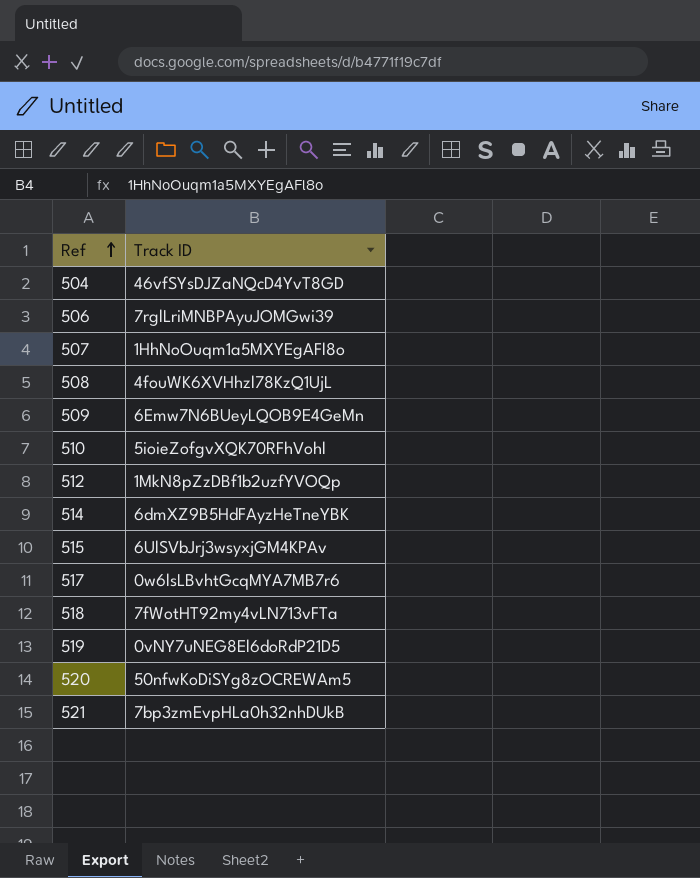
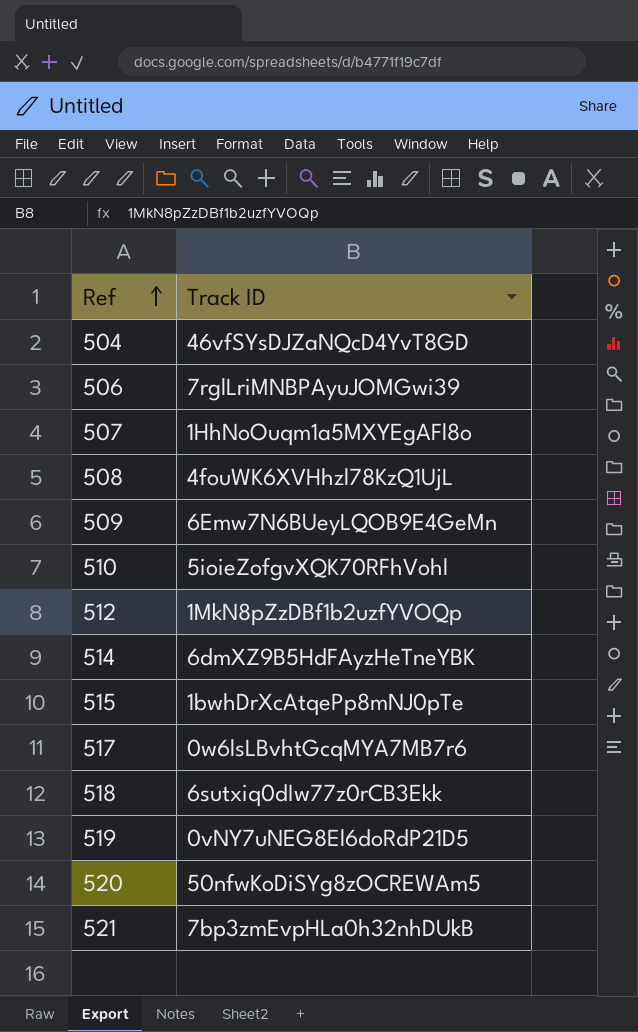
515 | Track ID: 6UlSVbJrj3wsyxjGM4KPAv -> 1bwhDrXcAtqePp8mNJ0pTe
518 | Track ID: 7fWotHT92my4vLN713vFTa -> 6sutxiq0dIw77z0rCB3Ekk

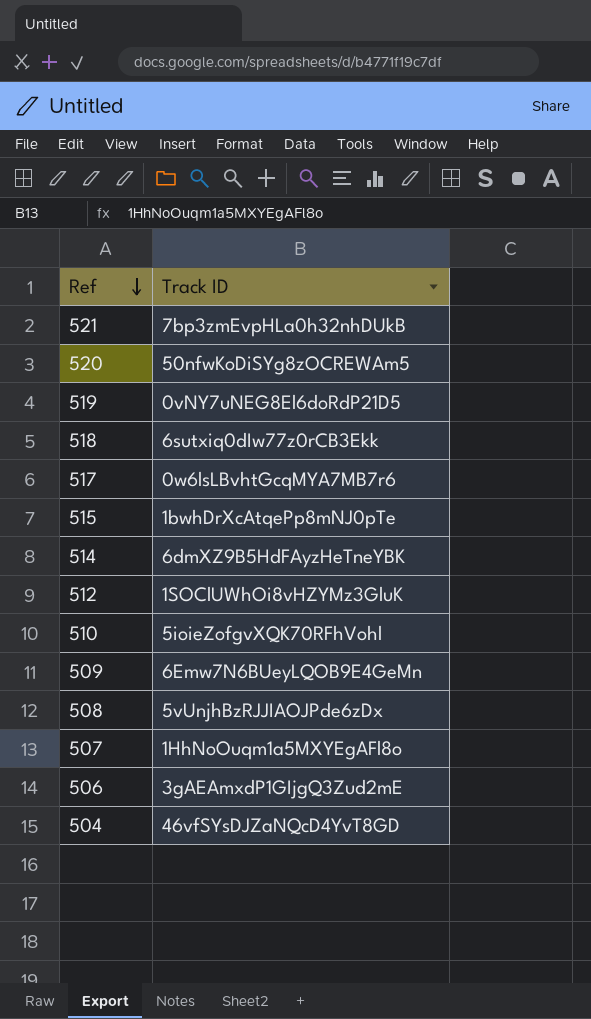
row order: Ref ascending -> Ref descending
512 | Track ID: 1MkN8pZzDBf1b2uzfYVOQp -> 1SOClUWhOi8vHZYMz3GluK
508 | Track ID: 4fouWK6XVHhzl78KzQ1UjL -> 5vUnjhBzRJJIAOJPde6zDx
506 | Track ID: 7rglLriMNBPAyuJOMGwi39 -> 3gAEAmxdP1GIjgQ3Zud2mE

